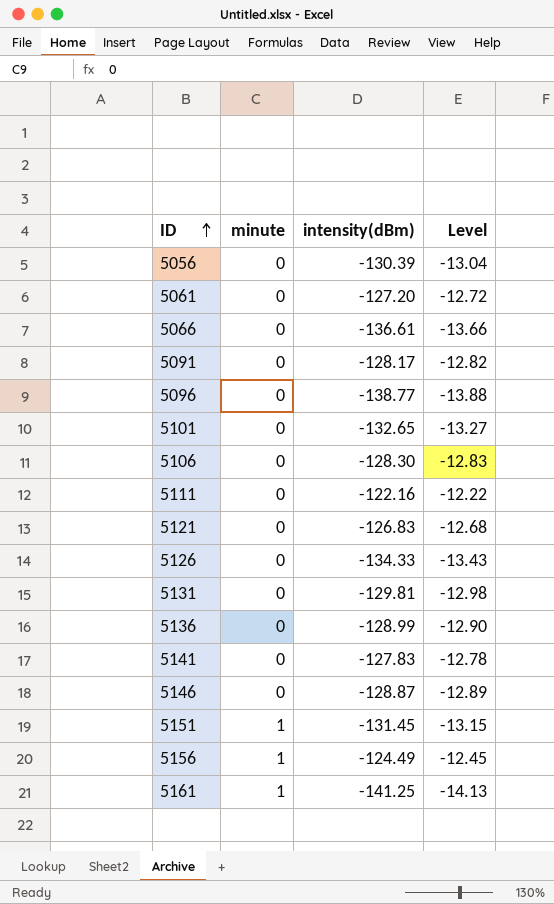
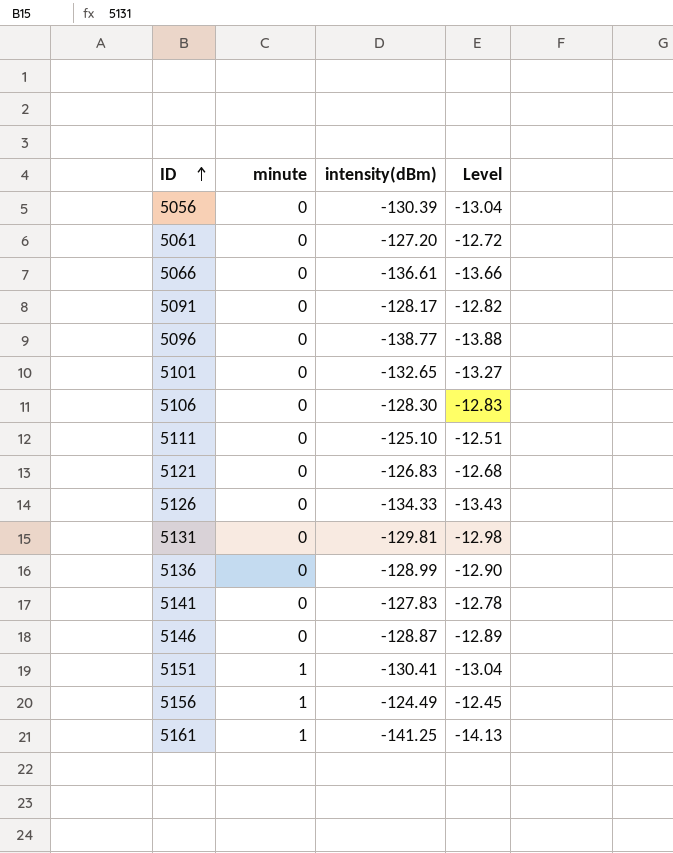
5111 | intensity(dBm): -122.16 -> -125.10
5111 | Level: -12.22 -> -12.51
5151 | intensity(dBm): -131.45 -> -130.41
5151 | Level: -13.15 -> -13.04

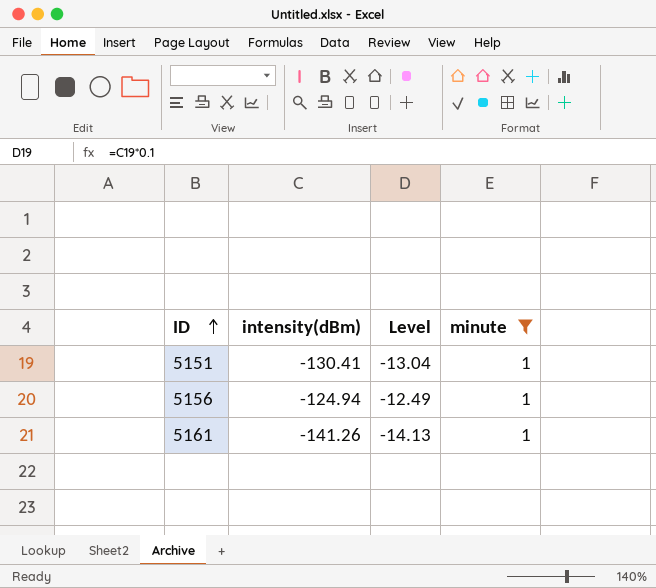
filter: none -> minute = 1
column minute | position: 2 -> 4
5156 | intensity(dBm): -124.49 -> -124.94
5156 | Level: -12.45 -> -12.49
5161 | intensity(dBm): -141.25 -> -141.26

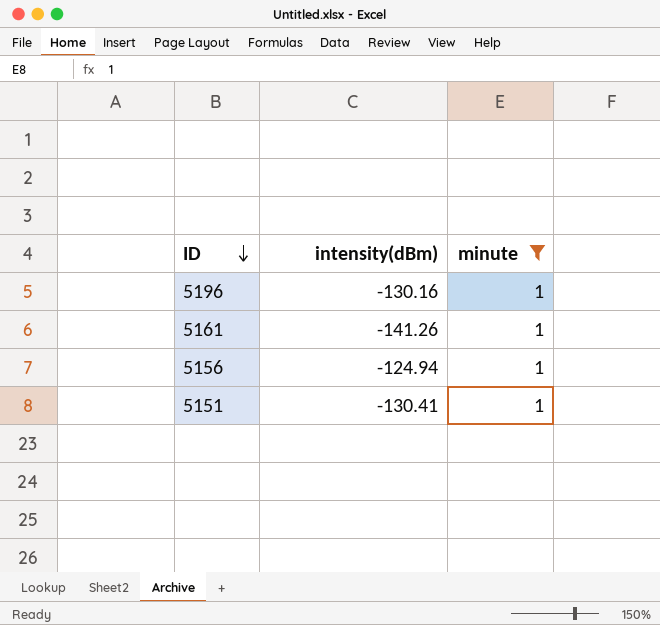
row order: ID ascending -> ID descending
column Level | formula: [intensity(dBm)] * 0.1 -> none
row 5196: none -> -130.16 | 1

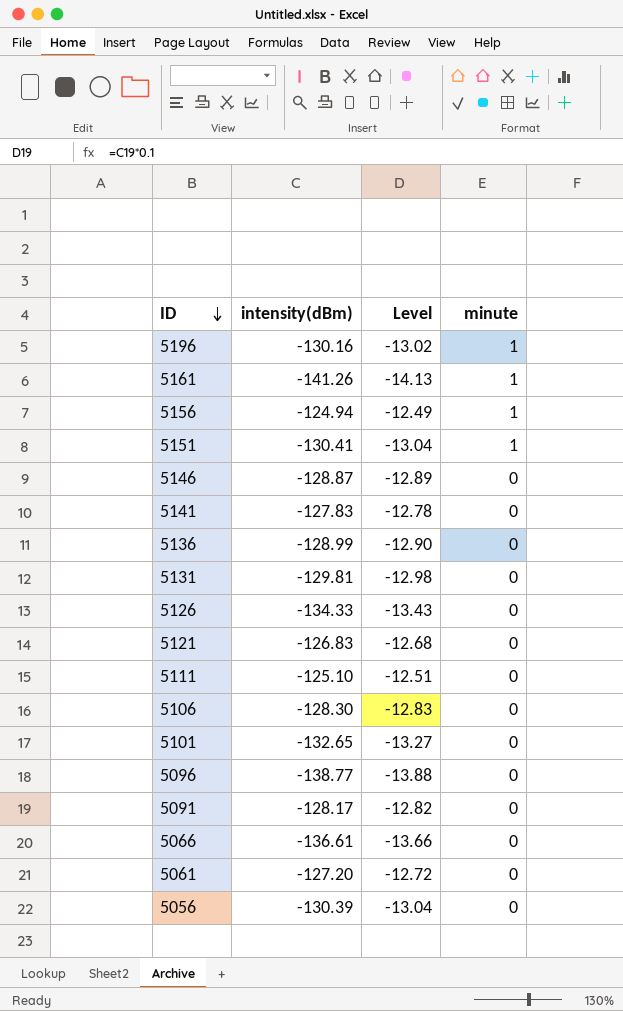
filter: minute = 1 -> none
column Level | formula: none -> [intensity(dBm)] * 0.1

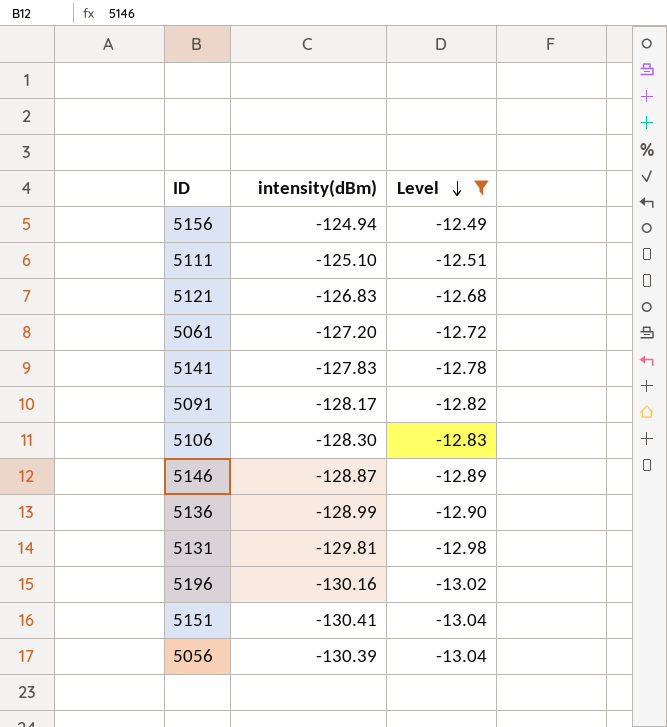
filter: none -> Level >= -13.04
row order: ID descending -> Level descending
column minute | position: 4 -> none

